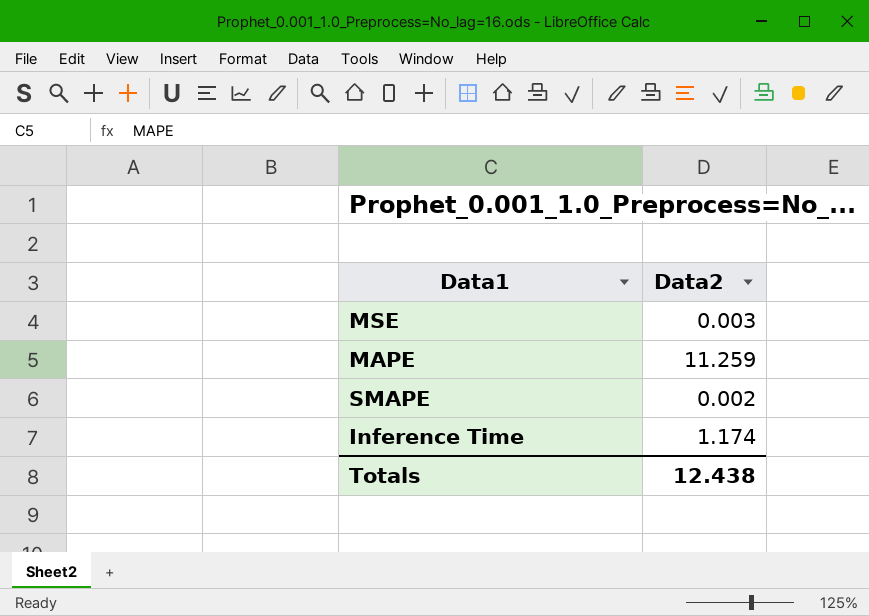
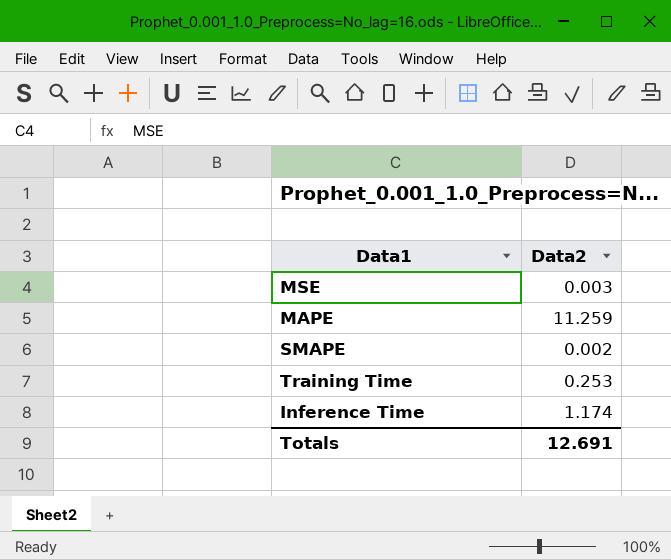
row Training Time: none -> 0.253
Totals | Data2: 12.438 -> 12.691

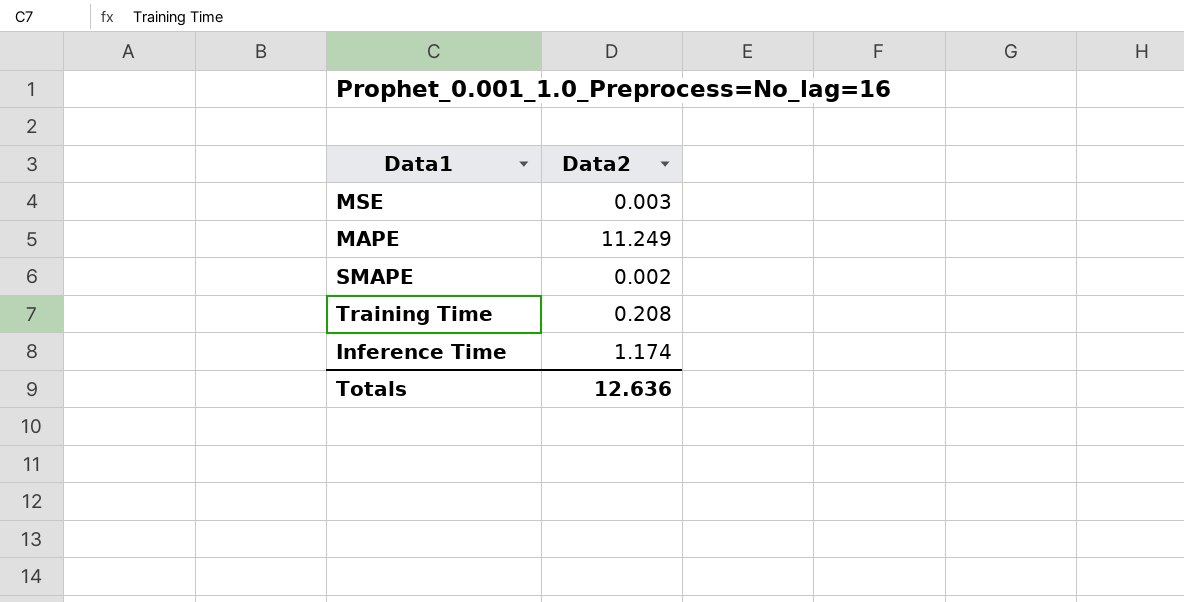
MAPE | Data2: 11.259 -> 11.249
Training Time | Data2: 0.253 -> 0.208
Totals | Data2: 12.691 -> 12.636

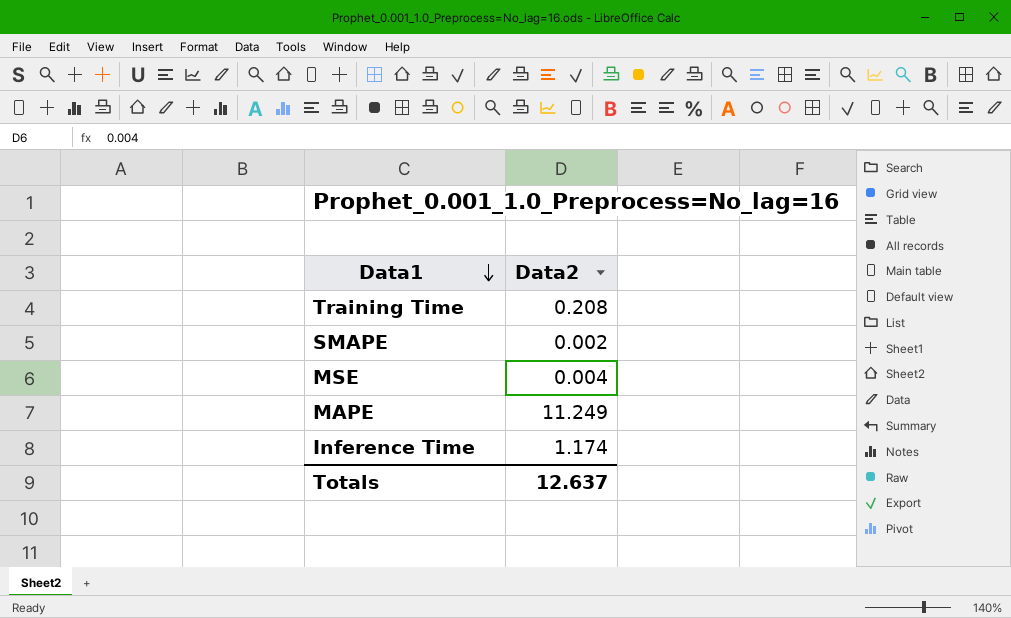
row order: none -> Data1 descending
MSE | Data2: 0.003 -> 0.004
Totals | Data2: 12.636 -> 12.637

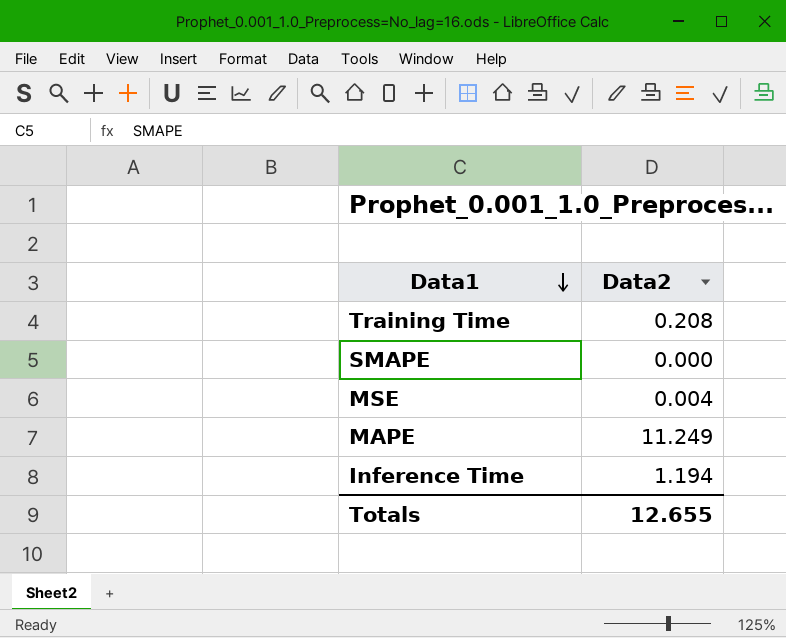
SMAPE | Data2: 0.002 -> 0.000
Inference Time | Data2: 1.174 -> 1.194
Totals | Data2: 12.637 -> 12.655

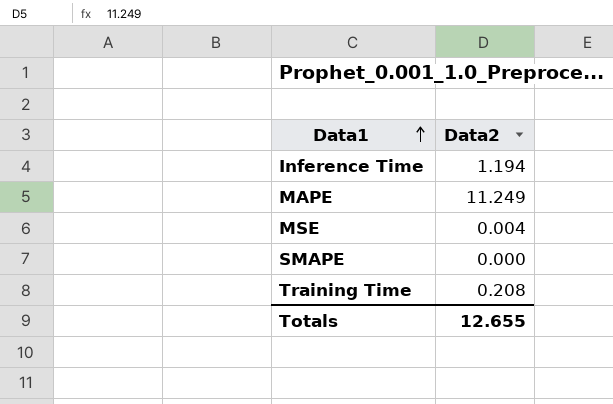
row order: Data1 descending -> Data1 ascending

